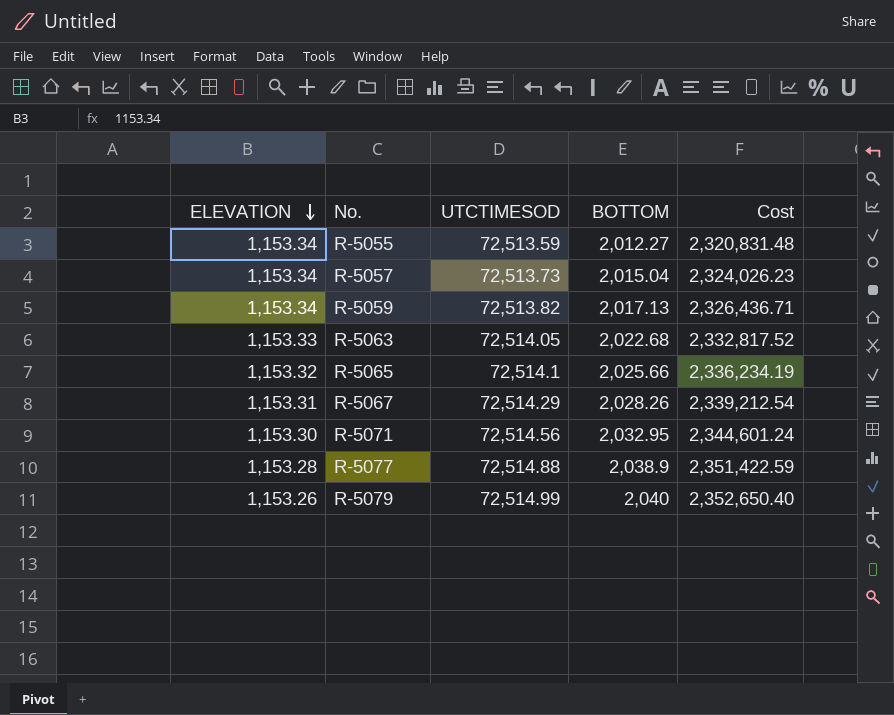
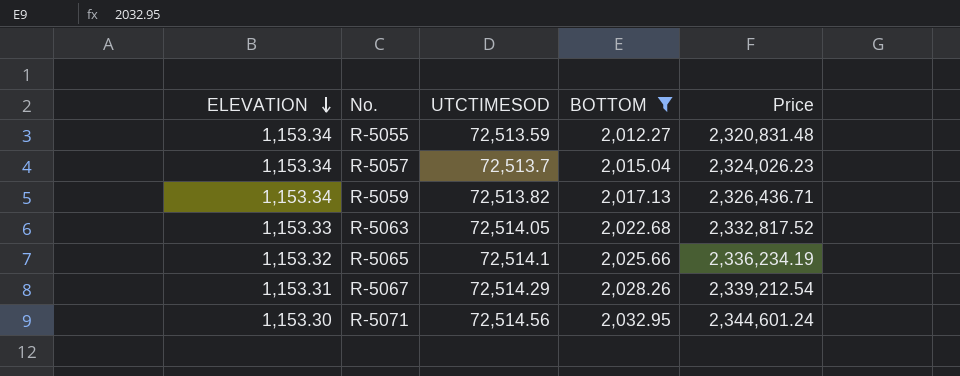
filter: none -> BOTTOM <= 2,032.95
column name: Cost -> Price
R-5057 | UTCTIMESOD: 72,513.73 -> 72,513.7

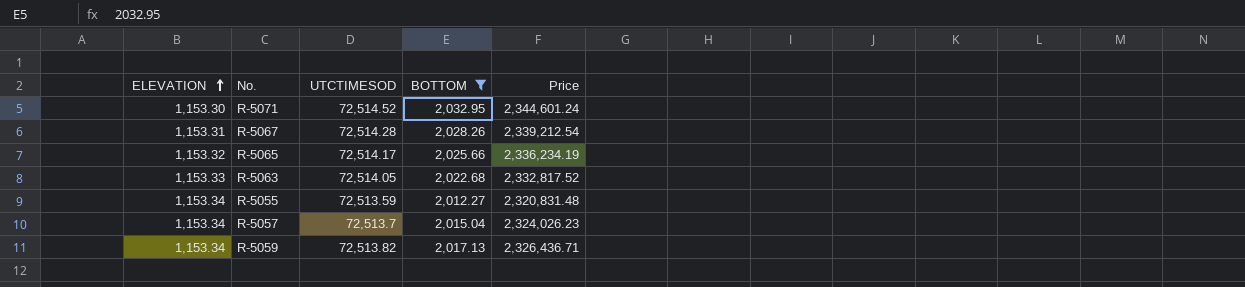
row order: ELEVATION descending -> ELEVATION ascending
R-5071 | UTCTIMESOD: 72,514.56 -> 72,514.52
R-5067 | UTCTIMESOD: 72,514.29 -> 72,514.28
R-5065 | UTCTIMESOD: 72,514.1 -> 72,514.17

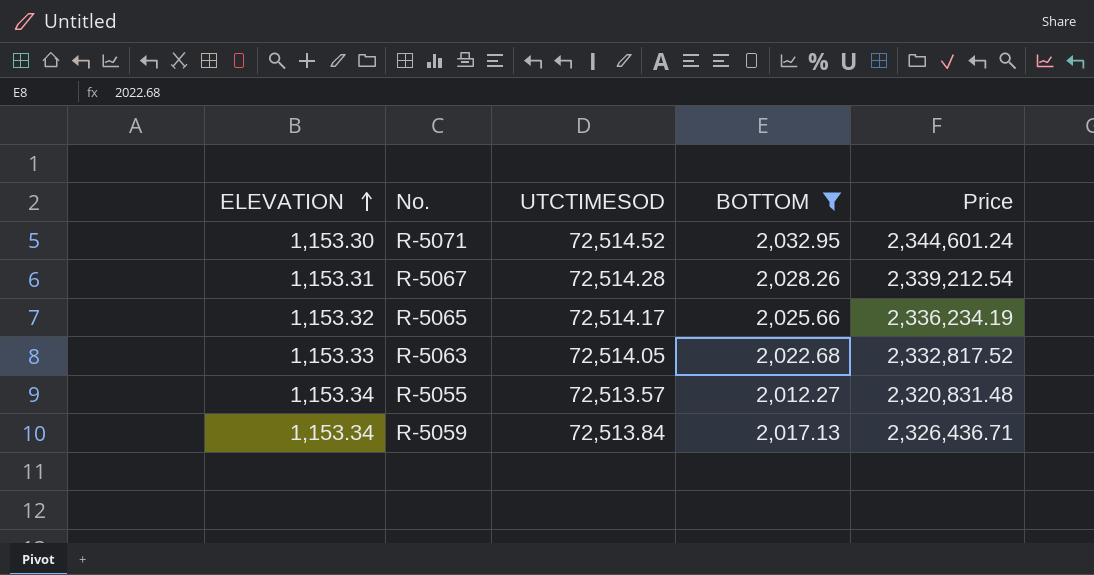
row R-5057: 1,153.34 | 72,513.7 | 2,015.04 | 2,324,026.23 -> none
R-5055 | UTCTIMESOD: 72,513.59 -> 72,513.57
R-5059 | UTCTIMESOD: 72,513.82 -> 72,513.84

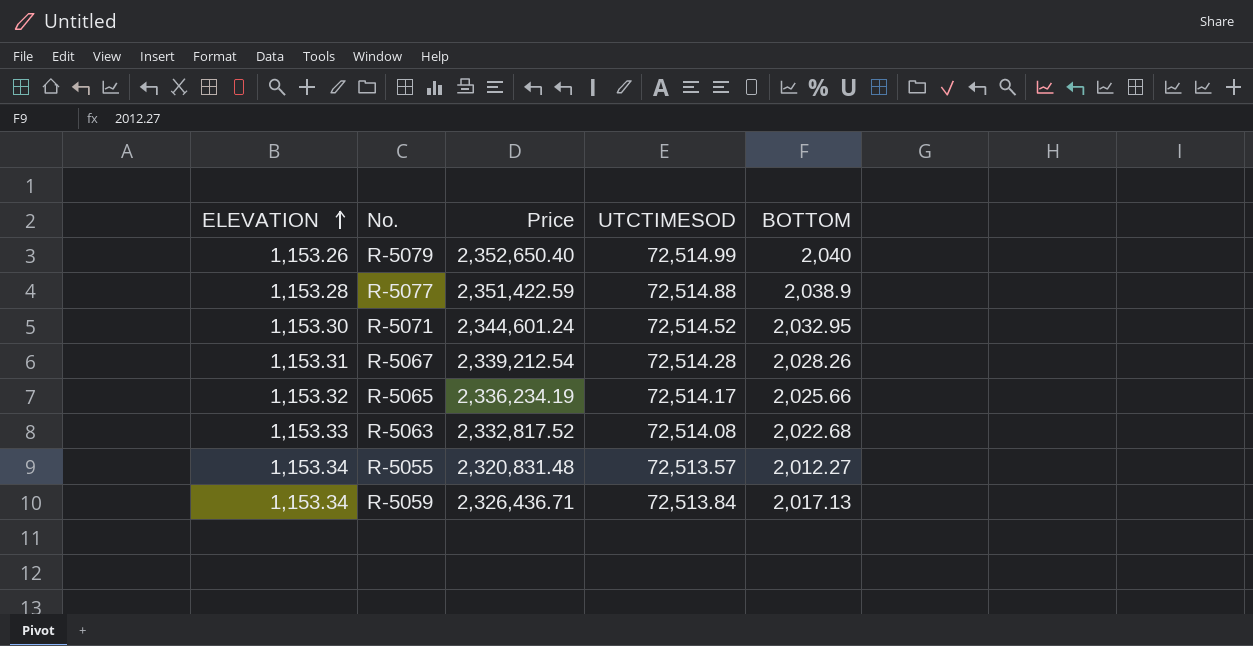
filter: BOTTOM <= 2,032.95 -> none
column Price | position: 5 -> 3
R-5063 | UTCTIMESOD: 72,514.05 -> 72,514.08

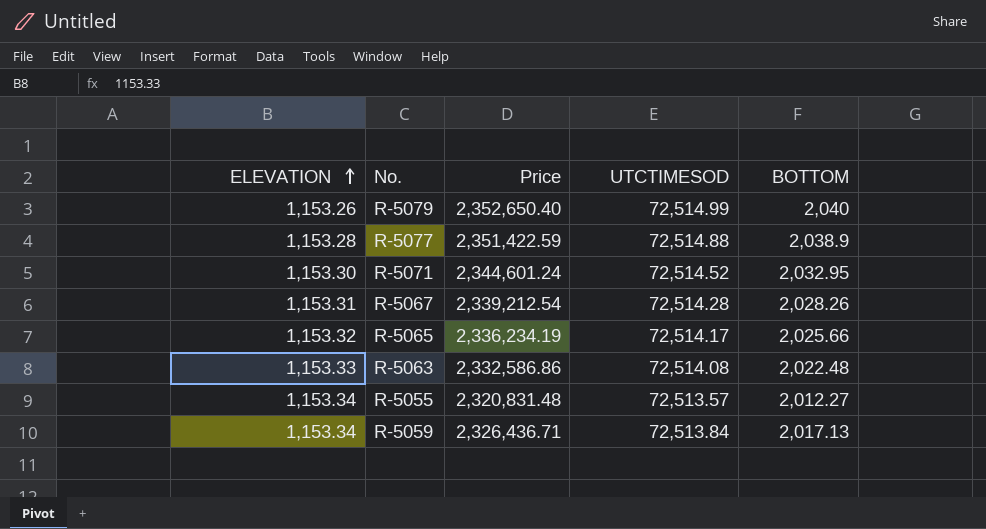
R-5063 | Price: 2,332,817.52 -> 2,332,586.86
R-5063 | BOTTOM: 2,022.68 -> 2,022.48

